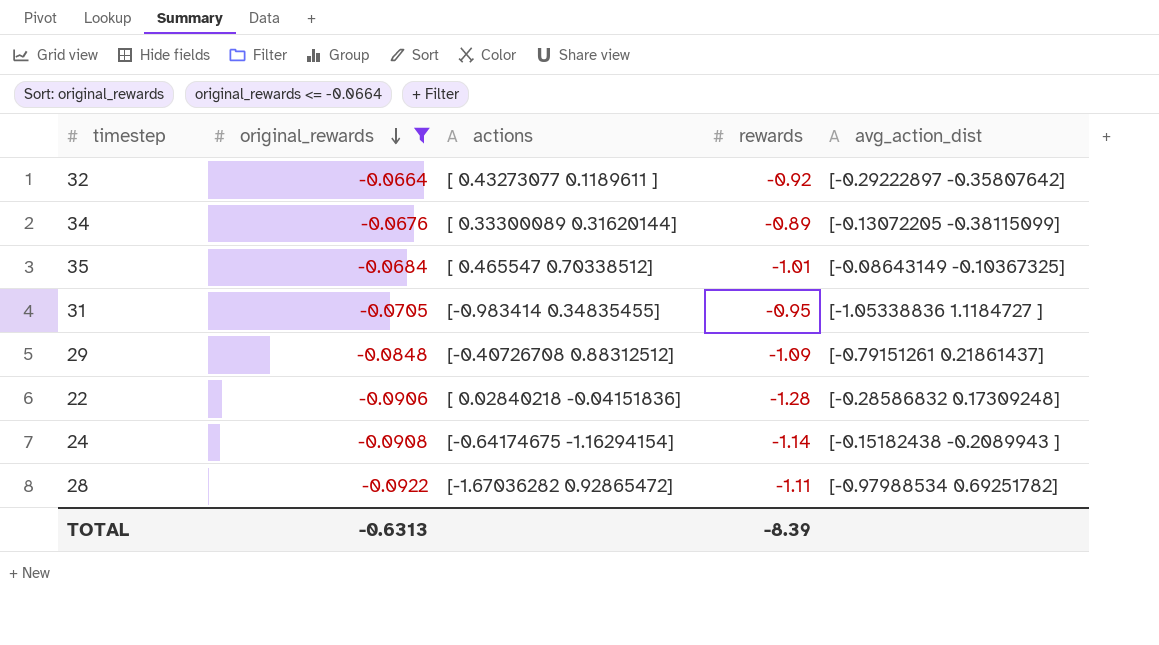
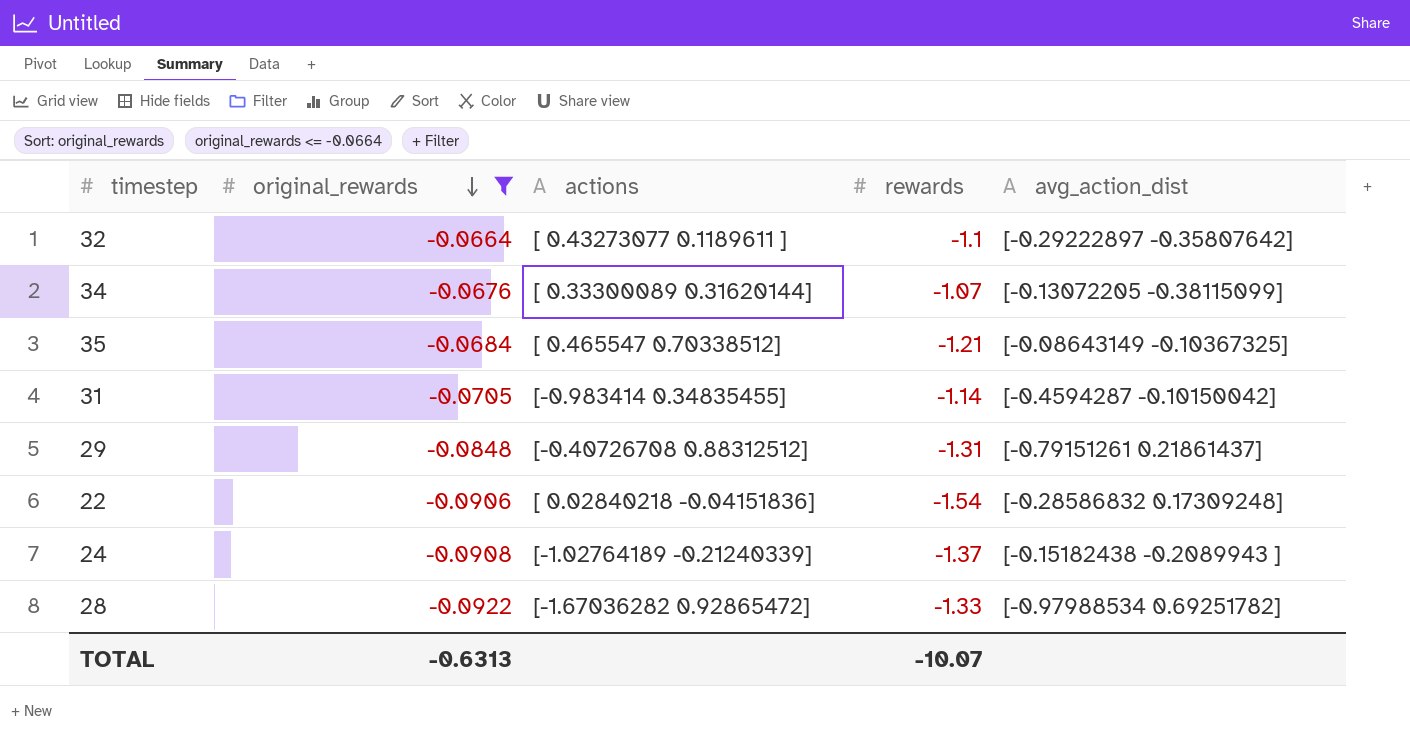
32 | rewards: -0.92 -> -1.1
34 | rewards: -0.89 -> -1.07
35 | rewards: -1.01 -> -1.21
31 | rewards: -0.95 -> -1.14
31 | avg_action_dist: [-1.05338836 1.1184727 ] -> [-0.4594287 -0.10150042]
29 | rewards: -1.09 -> -1.31
22 | rewards: -1.28 -> -1.54
24 | actions: [-0.64174675 -1.16294154] -> [-1.02764189 -0.21240339]
24 | rewards: -1.14 -> -1.37
28 | rewards: -1.11 -> -1.33
TOTAL | rewards: -8.39 -> -10.07

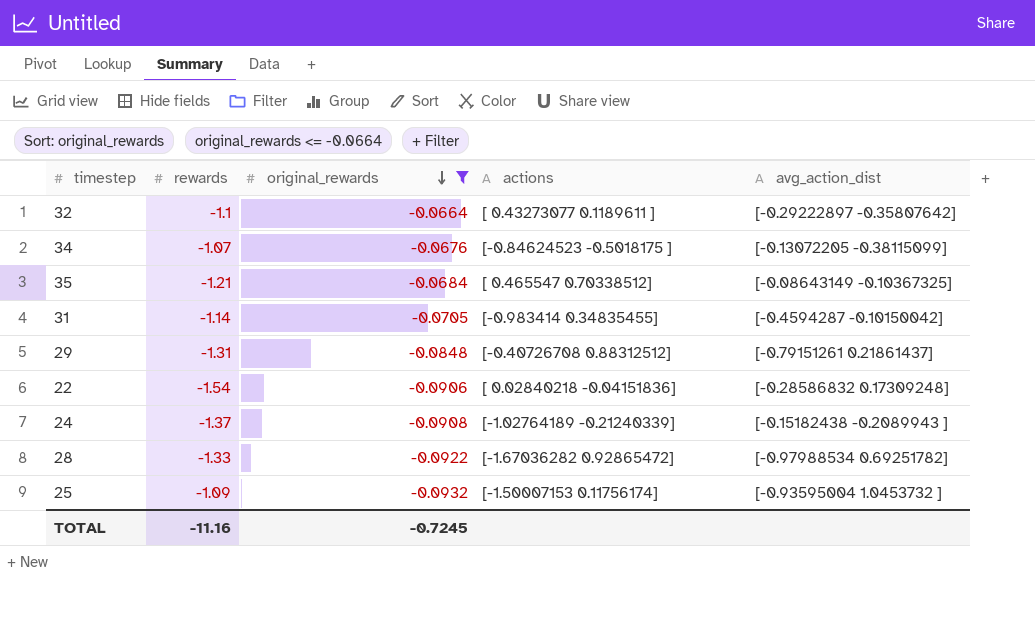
column rewards | position: 4 -> 2
34 | actions: [ 0.33300089 0.31620144] -> [-0.84624523 -0.5018175 ]
row 25: none -> -1.09 | -0.0932 | [-1.50007153 0.11756174] | [-0.93595004 1.0453732 ]
TOTAL | rewards: -10.07 -> -11.16
TOTAL | original_rewards: -0.6313 -> -0.7245

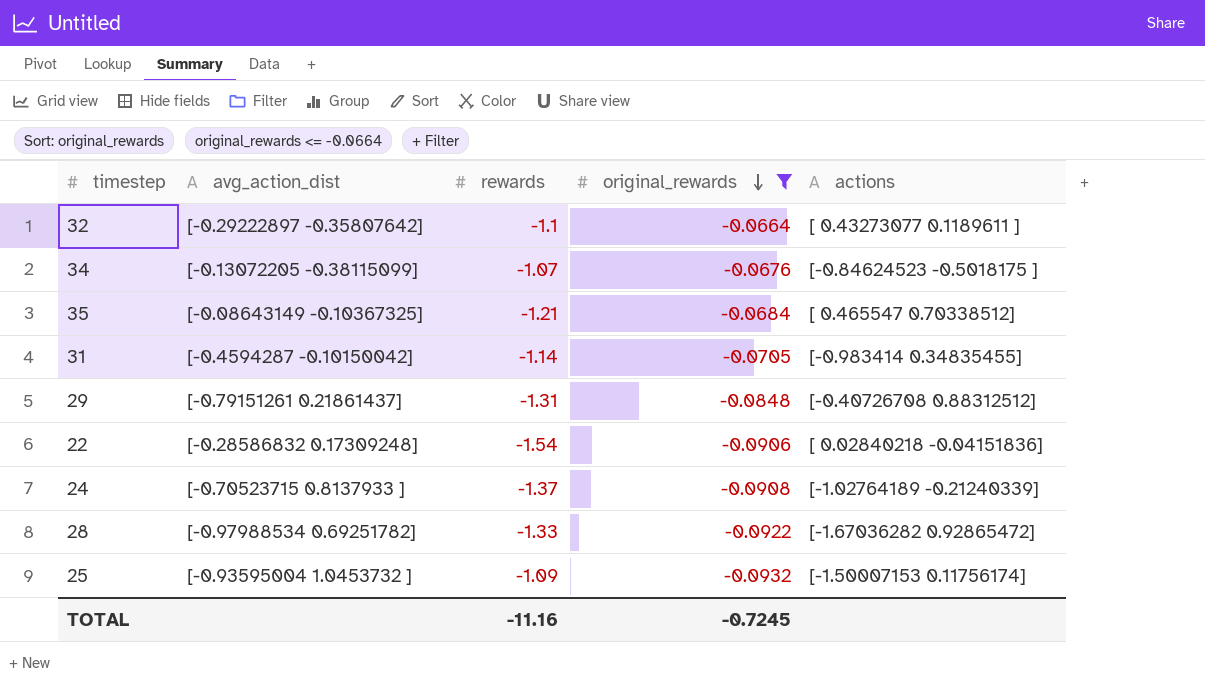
column avg_action_dist | position: 5 -> 2
24 | avg_action_dist: [-0.15182438 -0.2089943 ] -> [-0.70523715 0.8137933 ]

